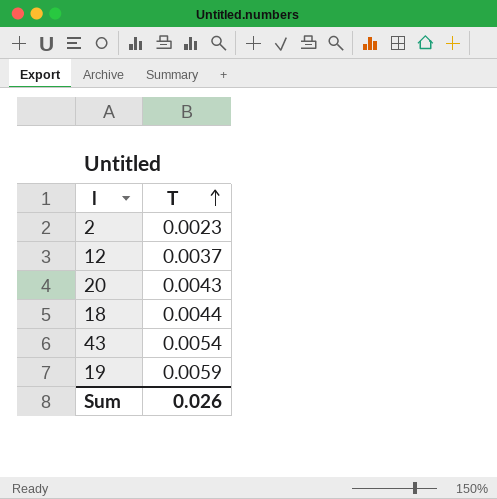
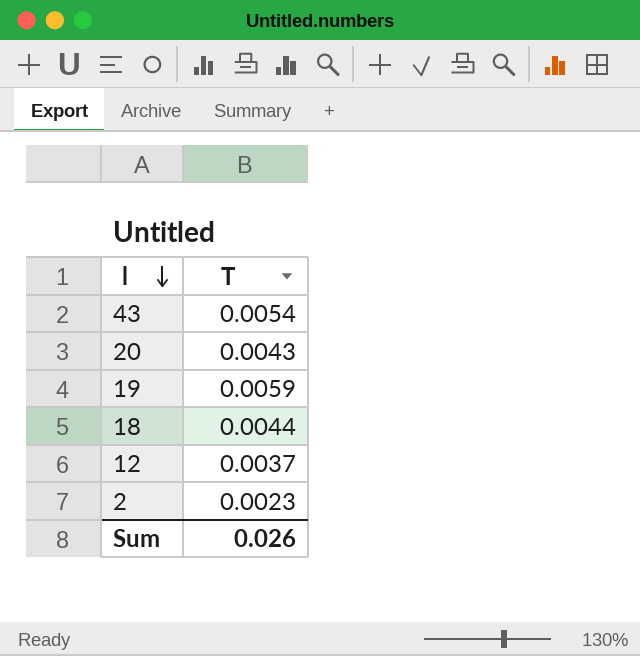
row order: T ascending -> l descending

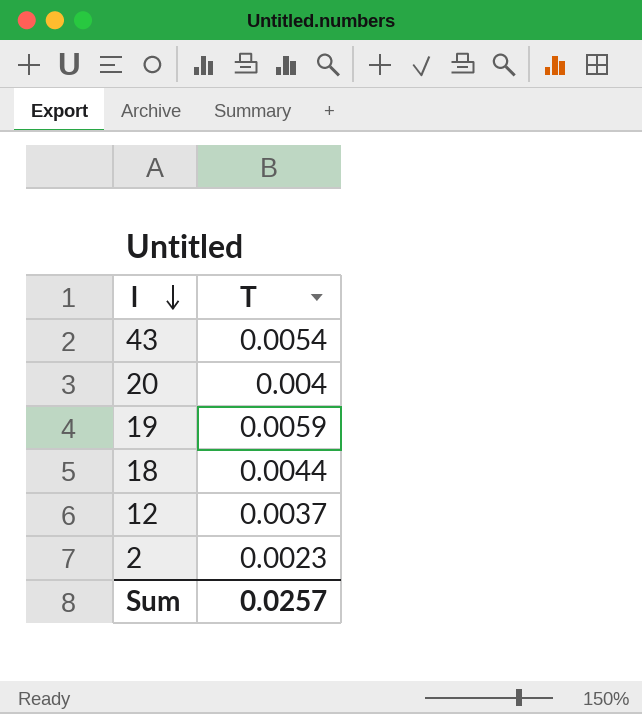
20 | T: 0.0043 -> 0.004
Sum | T: 0.026 -> 0.0257

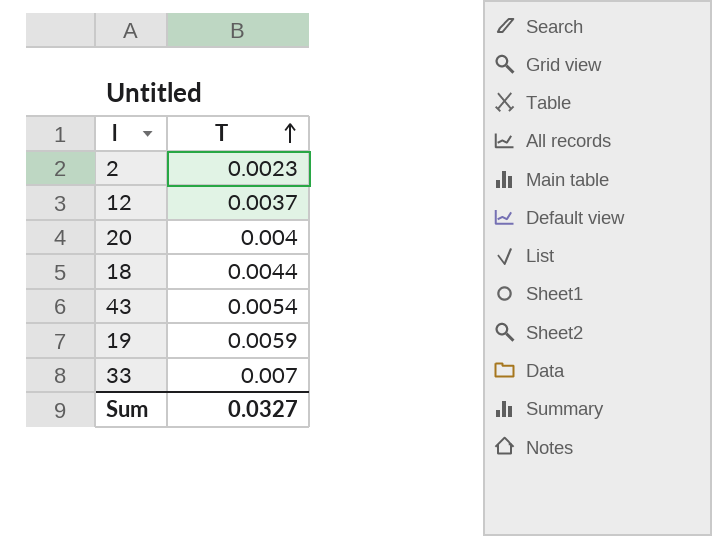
row order: l descending -> T ascending
row 33: none -> 0.007
Sum | T: 0.0257 -> 0.0327

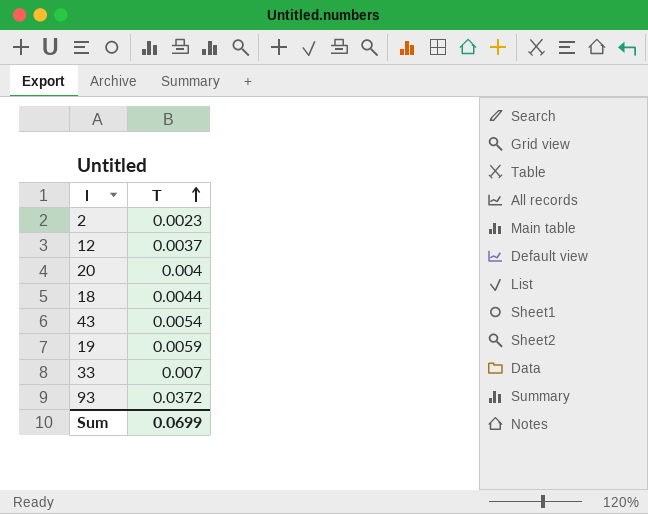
row 93: none -> 0.0372
Sum | T: 0.0327 -> 0.0699

